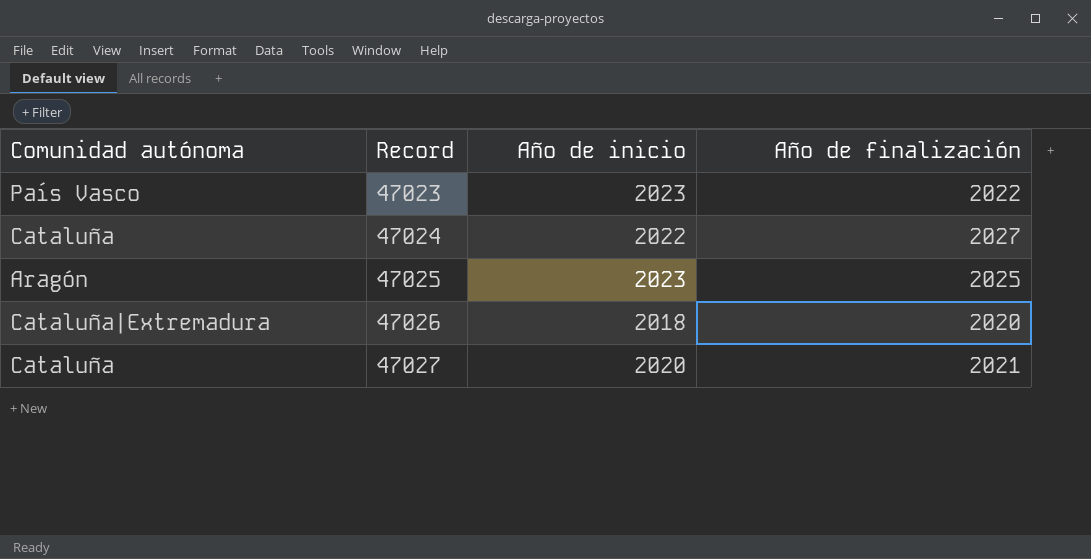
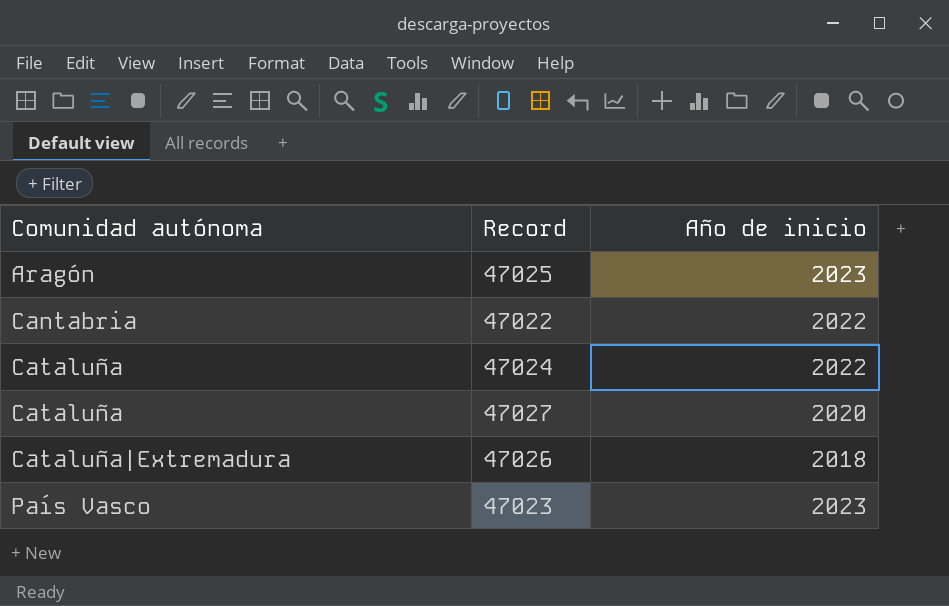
row order: Record ascending -> Comunidad autónoma ascending
column Año de finalización | position: 4 -> none
row 47022: none -> Cantabria | 2022

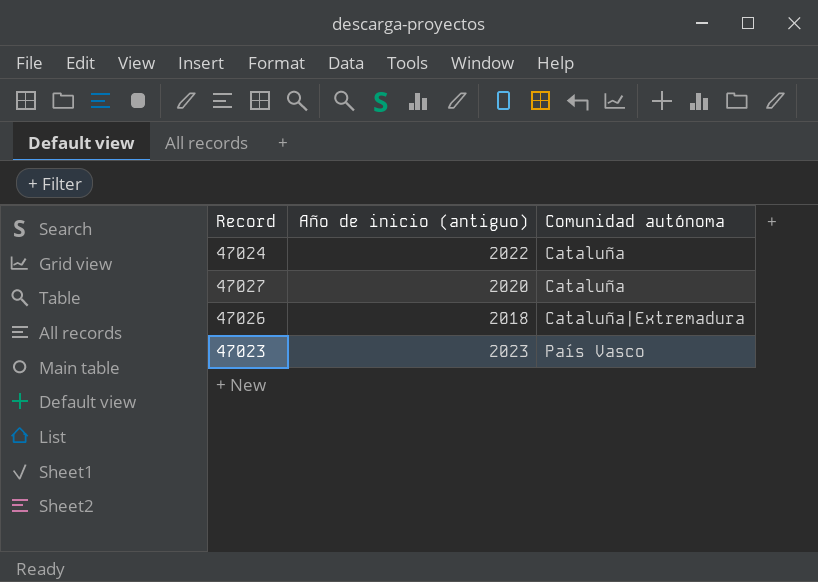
column name: Año de inicio -> Año de inicio (antiguo)
column Comunidad autónoma | position: 1 -> 3
row 47025: Aragón | 2023 -> none
row 47022: Cantabria | 2022 -> none

